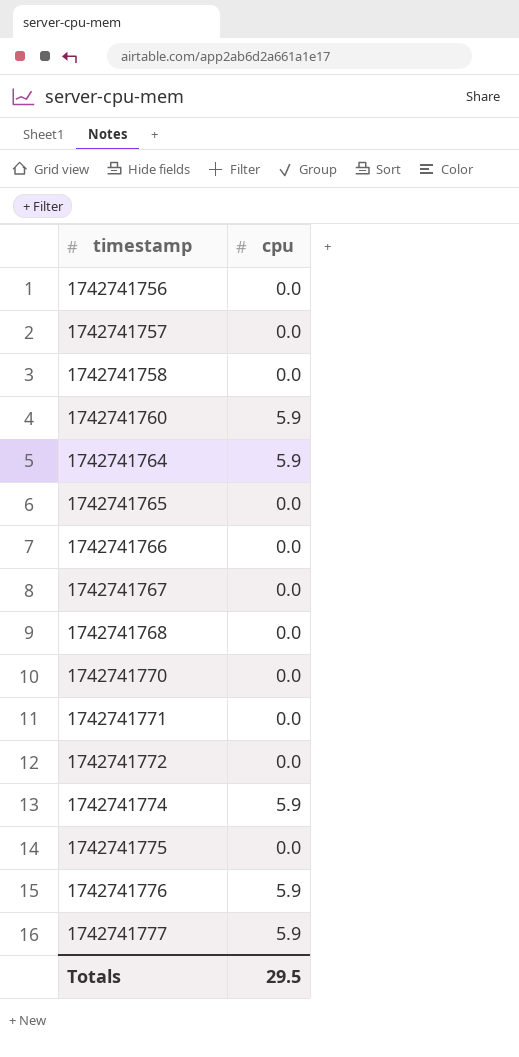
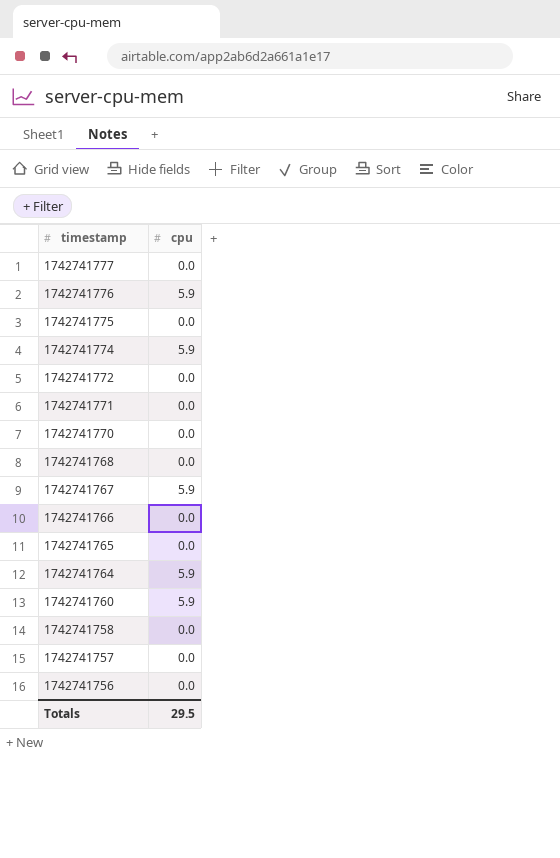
row order: timestamp ascending -> timestamp descending
1742741777 | cpu: 5.9 -> 0.0
1742741767 | cpu: 0.0 -> 5.9

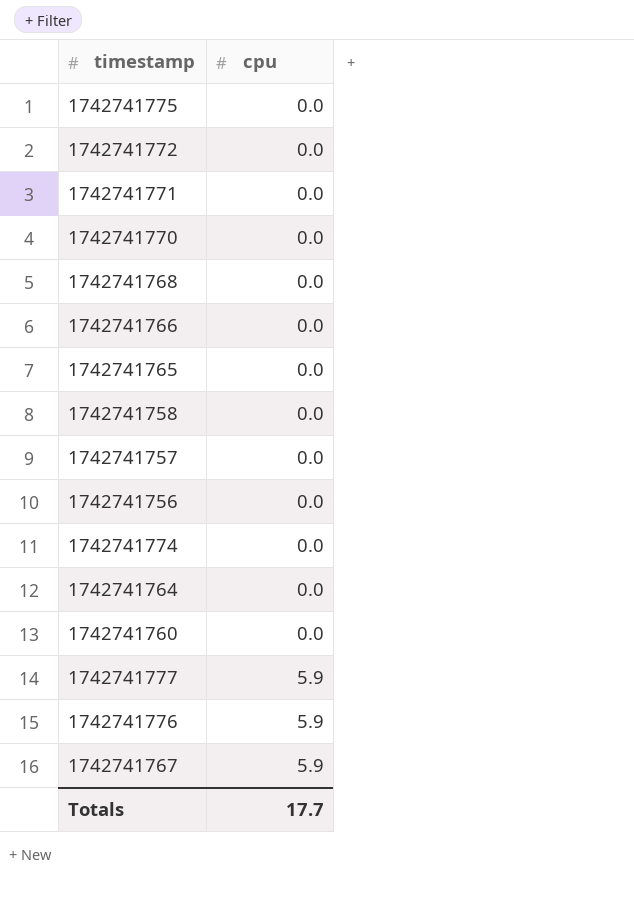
row order: timestamp descending -> cpu ascending
1742741774 | cpu: 5.9 -> 0.0
1742741764 | cpu: 5.9 -> 0.0
1742741760 | cpu: 5.9 -> 0.0
1742741777 | cpu: 0.0 -> 5.9
Totals | cpu: 29.5 -> 17.7

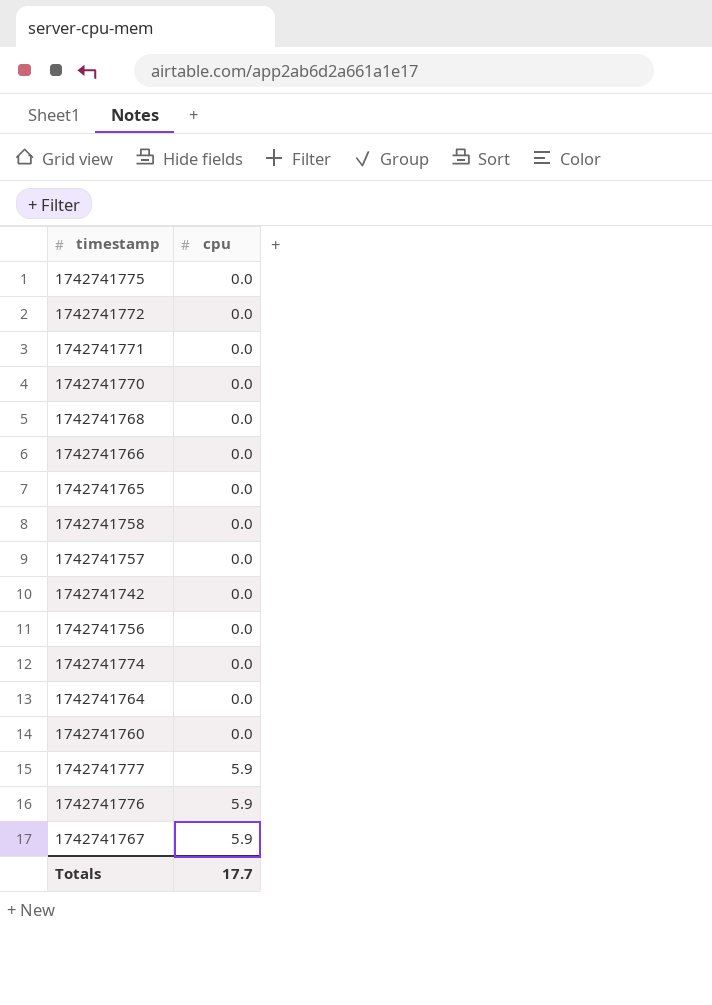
row 1742741742: none -> 0.0

